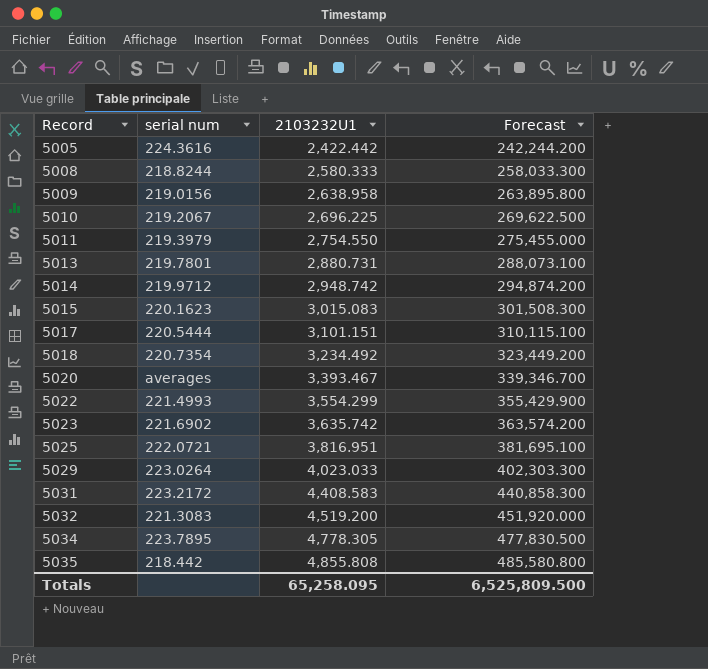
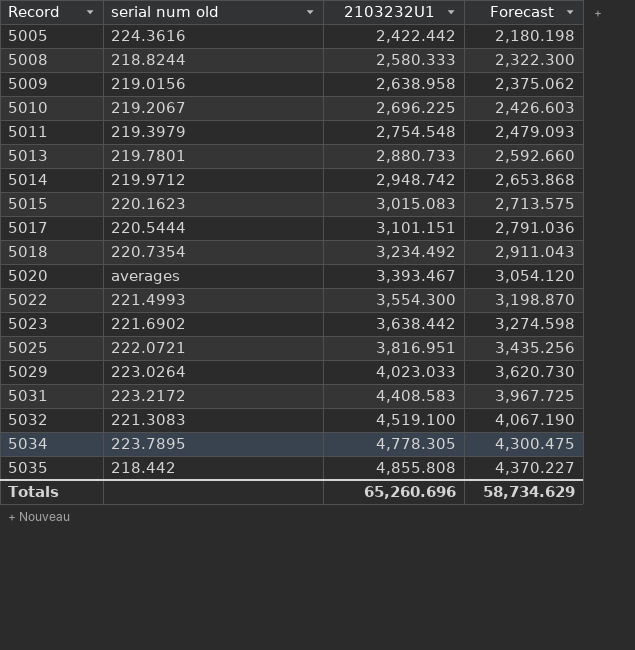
column name: serial num -> serial num old
column Forecast | formula: [2103232U1] * 100 -> [2103232U1] * 0.9
5011 | 2103232U1: 2,754.550 -> 2,754.548
5013 | 2103232U1: 2,880.731 -> 2,880.733
5022 | 2103232U1: 3,554.299 -> 3,554.300
5023 | 2103232U1: 3,635.742 -> 3,638.442
5032 | 2103232U1: 4,519.200 -> 4,519.100
Totals | 2103232U1: 65,258.095 -> 65,260.696
Totals | Forecast: 6,525,809.500 -> 58,734.629

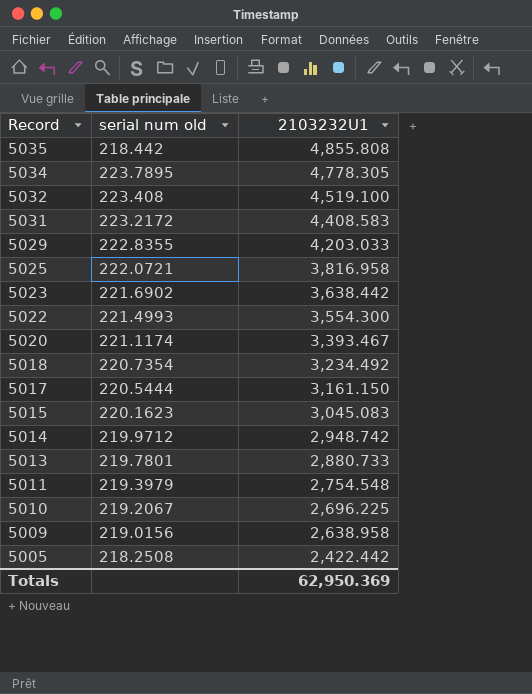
row order: Record ascending -> Record descending
column Forecast | formula: [2103232U1] * 0.9 -> none
row 5008: 218.8244 | 2,580.333 | 2,322.300 -> none
5032 | serial num old: 221.3083 -> 223.408
5029 | serial num old: 223.0264 -> 222.8355
5029 | 2103232U1: 4,023.033 -> 4,203.033
5025 | 2103232U1: 3,816.951 -> 3,816.958
5020 | serial num old: averages -> 221.1174
5017 | 2103232U1: 3,101.151 -> 3,161.150
5015 | 2103232U1: 3,015.083 -> 3,045.083
5005 | serial num old: 224.3616 -> 218.2508
Totals | 2103232U1: 65,260.696 -> 62,950.369

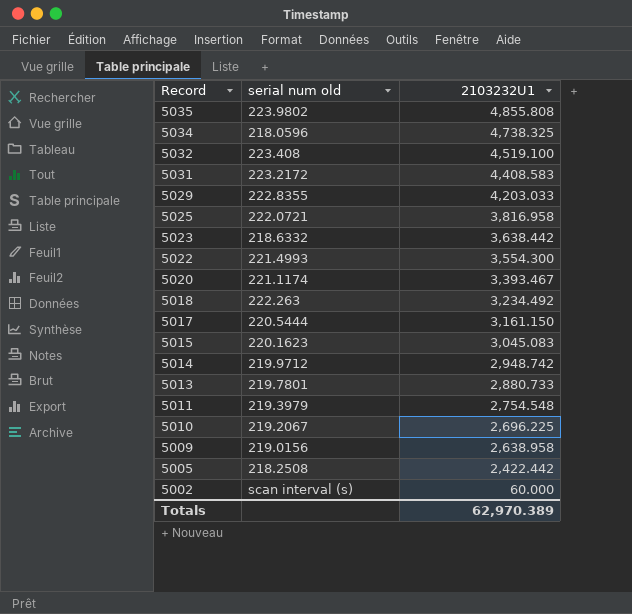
5035 | serial num old: 218.442 -> 223.9802
5034 | serial num old: 223.7895 -> 218.0596
5034 | 2103232U1: 4,778.305 -> 4,738.325
5023 | serial num old: 221.6902 -> 218.6332
5018 | serial num old: 220.7354 -> 222.263
row 5002: none -> scan interval (s) | 60.000
Totals | 2103232U1: 62,950.369 -> 62,970.389

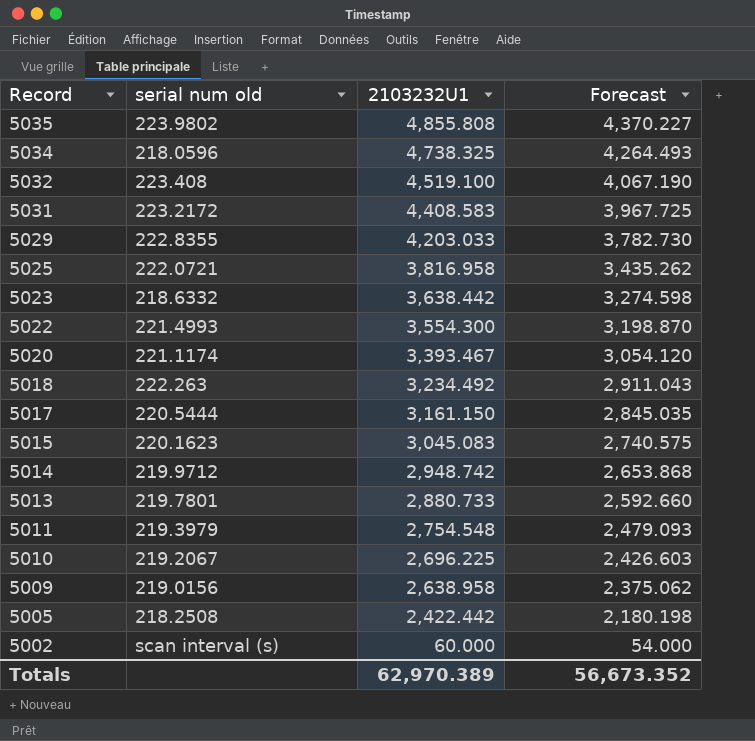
column Forecast | formula: none -> [2103232U1] * 0.9

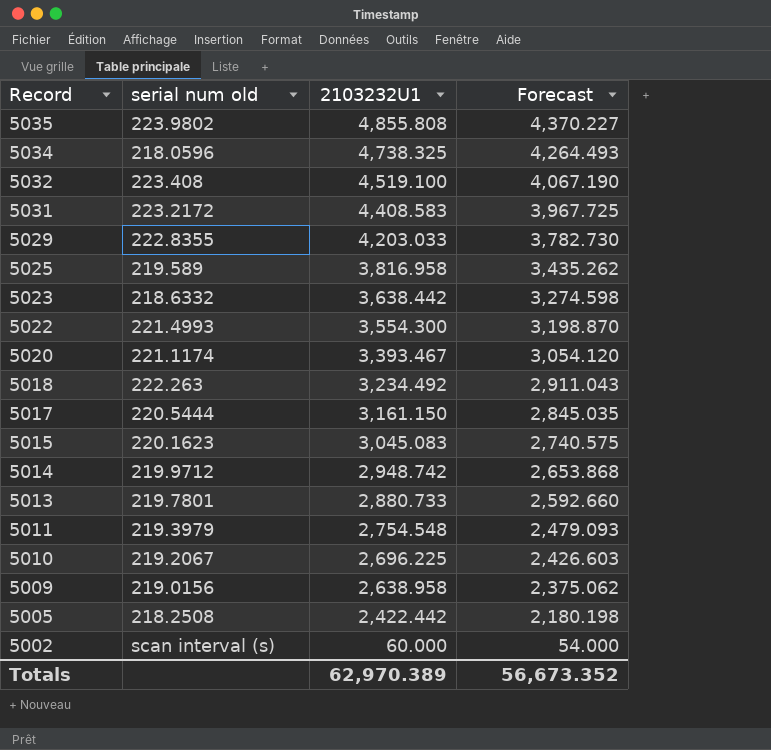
5025 | serial num old: 222.0721 -> 219.589

